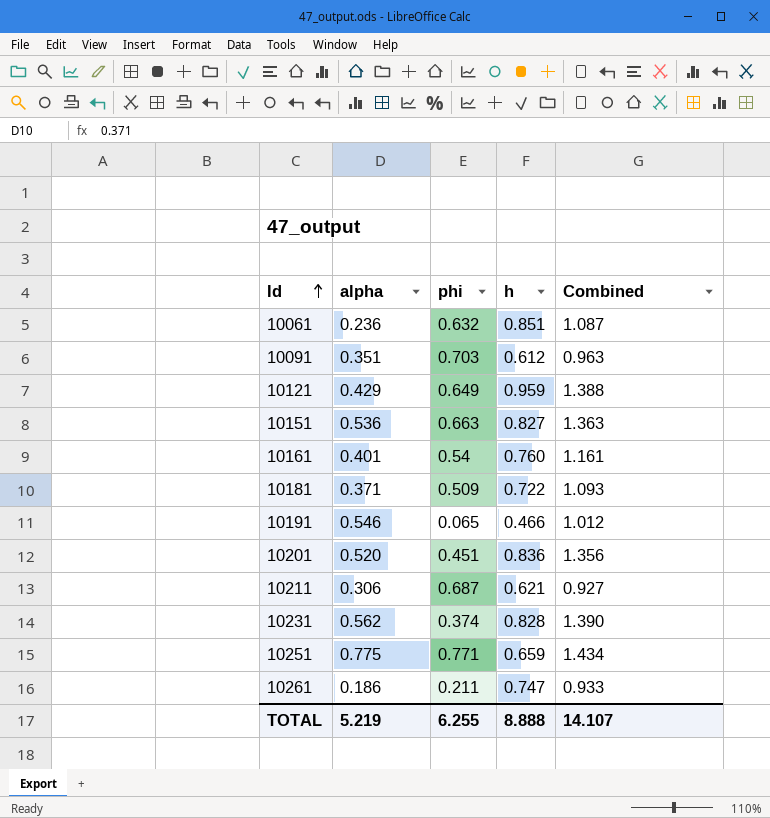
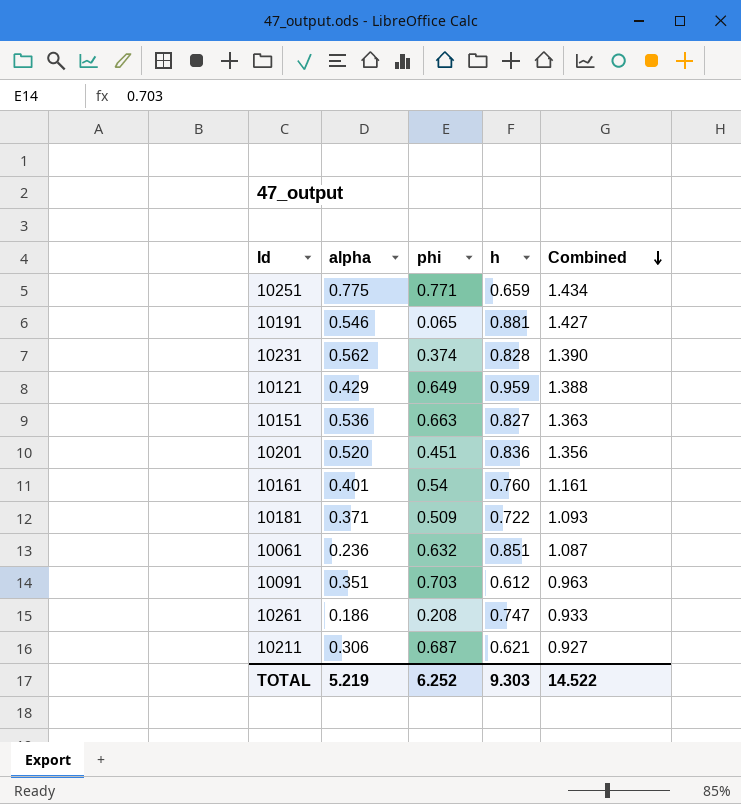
row order: Id ascending -> Combined descending
10191 | h: 0.466 -> 0.881
10191 | Combined: 1.012 -> 1.427
10261 | phi: 0.211 -> 0.208
TOTAL | phi: 6.255 -> 6.252
TOTAL | h: 8.888 -> 9.303
TOTAL | Combined: 14.107 -> 14.522

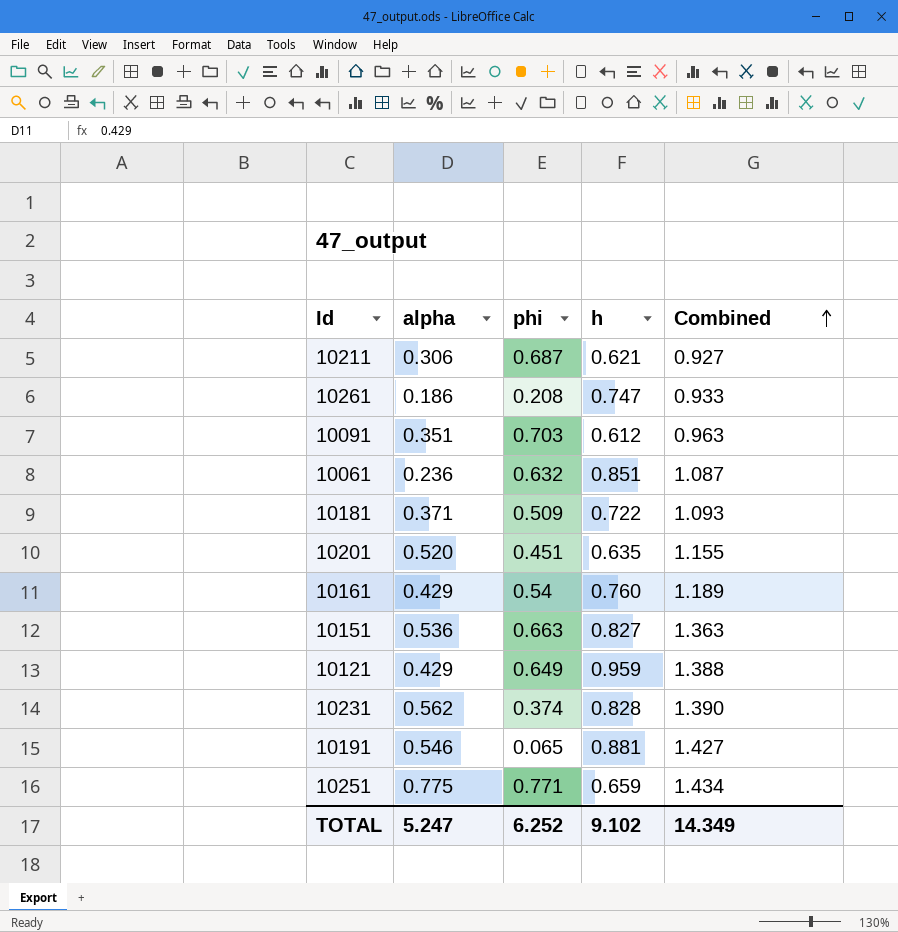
row order: Combined descending -> Combined ascending
10201 | h: 0.836 -> 0.635
10201 | Combined: 1.356 -> 1.155
10161 | alpha: 0.401 -> 0.429
10161 | Combined: 1.161 -> 1.189
TOTAL | alpha: 5.219 -> 5.247
TOTAL | h: 9.303 -> 9.102
TOTAL | Combined: 14.522 -> 14.349

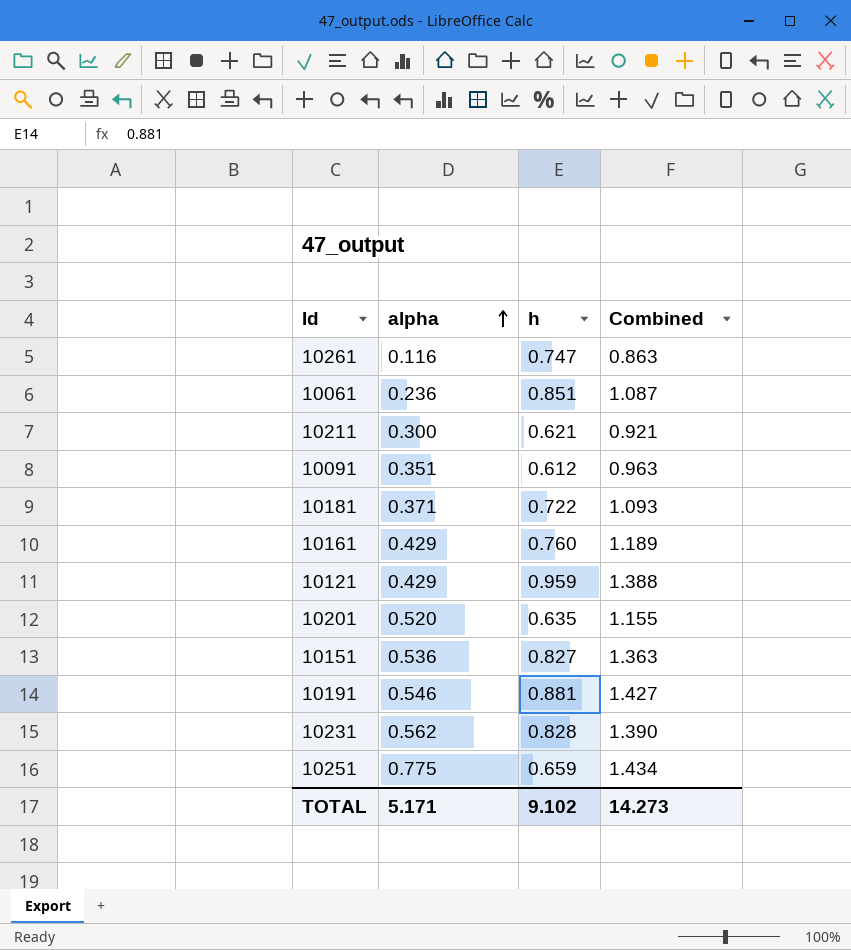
row order: Combined ascending -> alpha ascending
column phi | position: 3 -> none
10261 | alpha: 0.186 -> 0.116
10261 | Combined: 0.933 -> 0.863
10211 | alpha: 0.306 -> 0.300
10211 | Combined: 0.927 -> 0.921
TOTAL | alpha: 5.247 -> 5.171
TOTAL | Combined: 14.349 -> 14.273

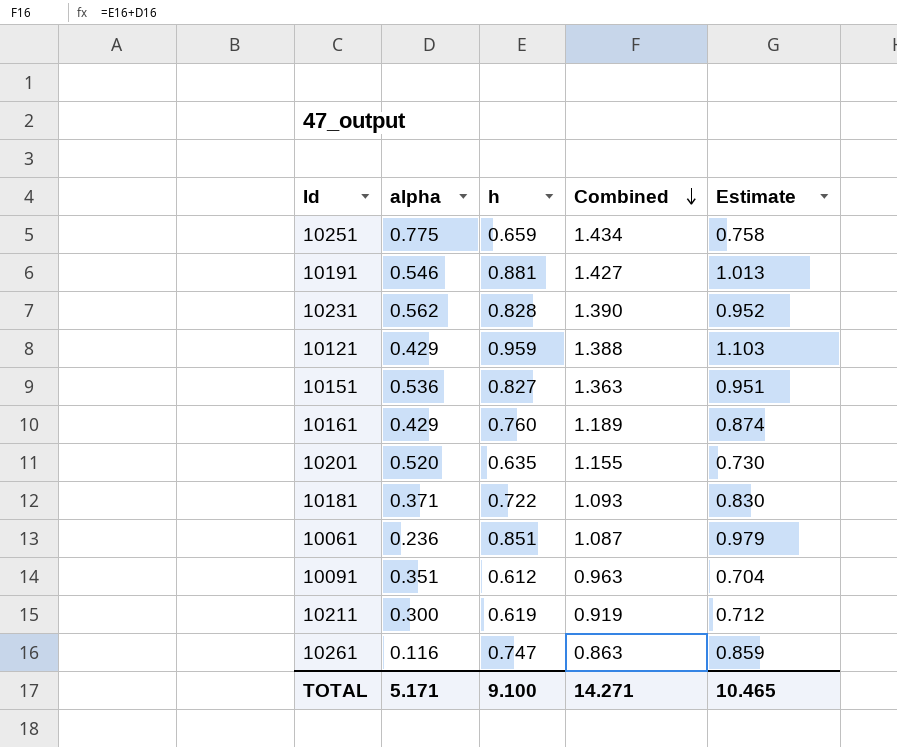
row order: alpha ascending -> Combined descending
column Estimate | formula: none -> [h] * 1.15
10211 | h: 0.621 -> 0.619
10211 | Combined: 0.921 -> 0.919
TOTAL | h: 9.102 -> 9.100
TOTAL | Combined: 14.273 -> 14.271

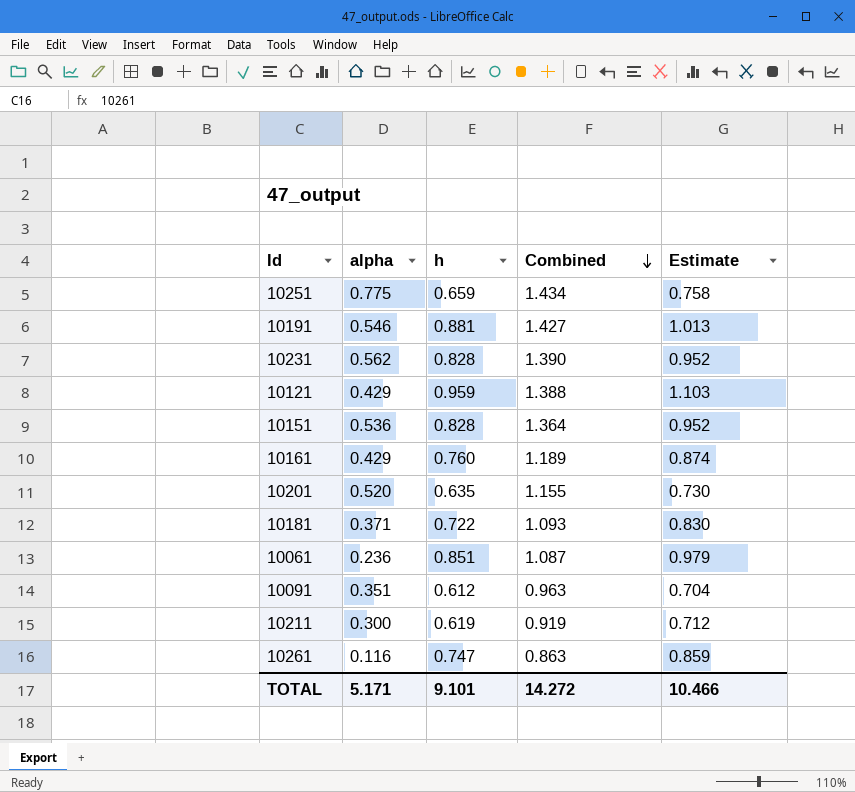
10151 | h: 0.827 -> 0.828
10151 | Combined: 1.363 -> 1.364
10151 | Estimate: 0.951 -> 0.952
TOTAL | h: 9.100 -> 9.101
TOTAL | Combined: 14.271 -> 14.272
TOTAL | Estimate: 10.465 -> 10.466

